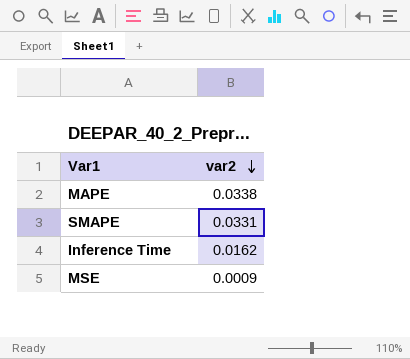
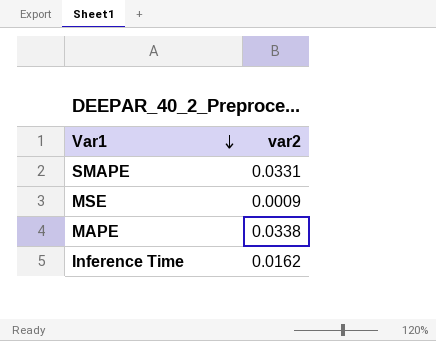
row order: var2 descending -> Var1 descending

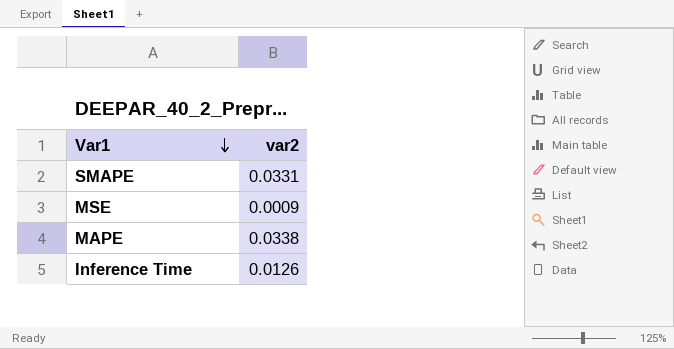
Inference Time | var2: 0.0162 -> 0.0126

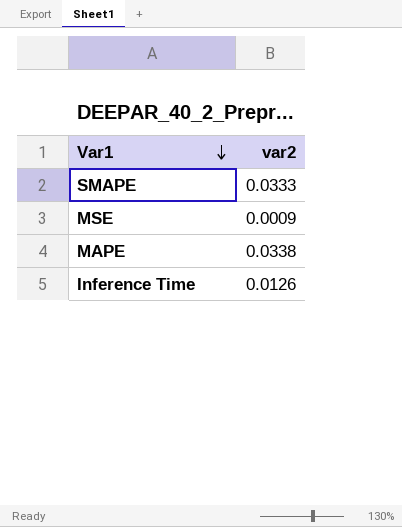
SMAPE | var2: 0.0331 -> 0.0333

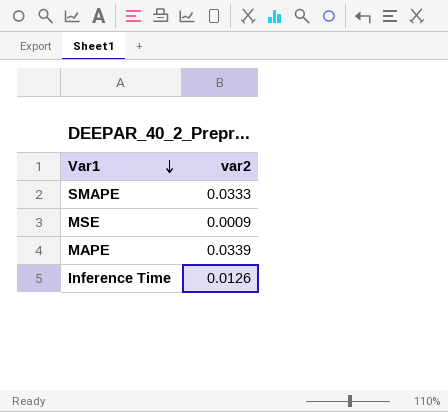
MAPE | var2: 0.0338 -> 0.0339

